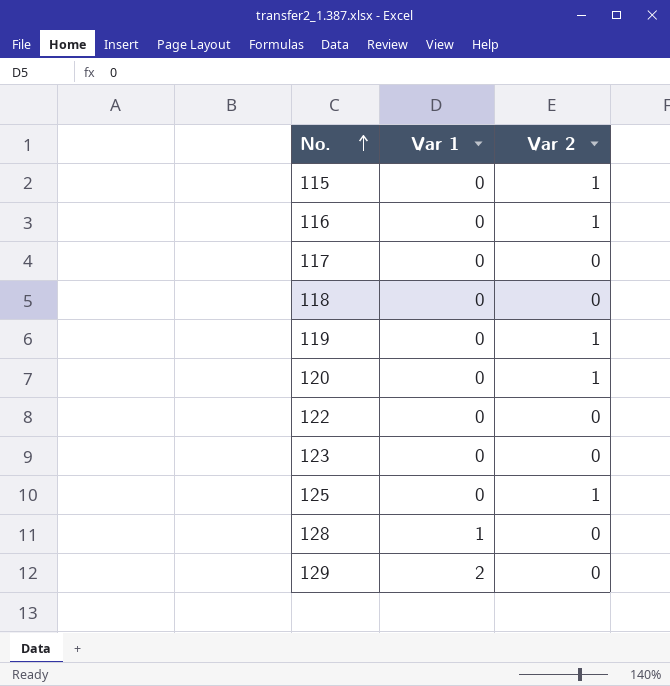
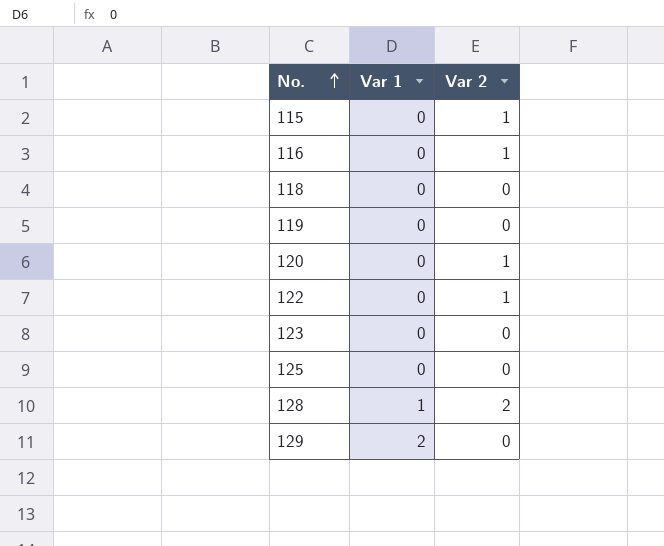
row 117: 0 | 0 -> none
119 | Var 2: 1 -> 0
122 | Var 2: 0 -> 1
125 | Var 2: 1 -> 0
128 | Var 2: 0 -> 2

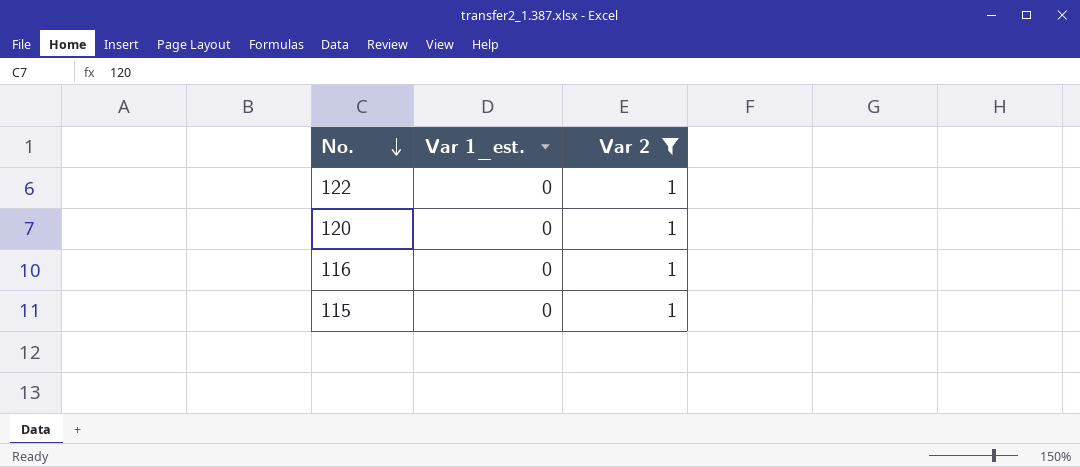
filter: none -> Var 2 = 1
row order: No. ascending -> No. descending
column name: Var 1 -> Var 1_est.

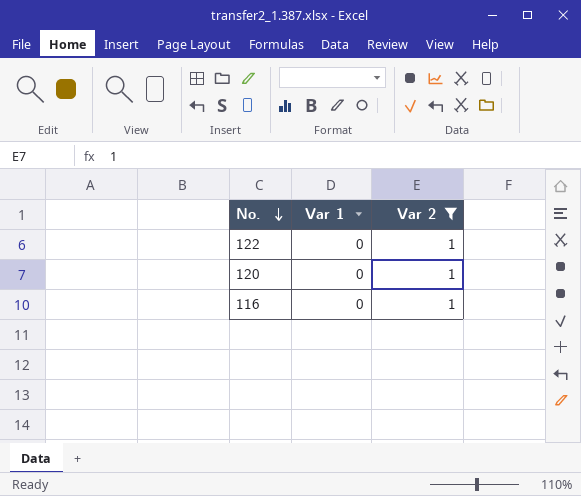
column name: Var 1_est. -> Var 1
row 115: 0 | 1 -> none

